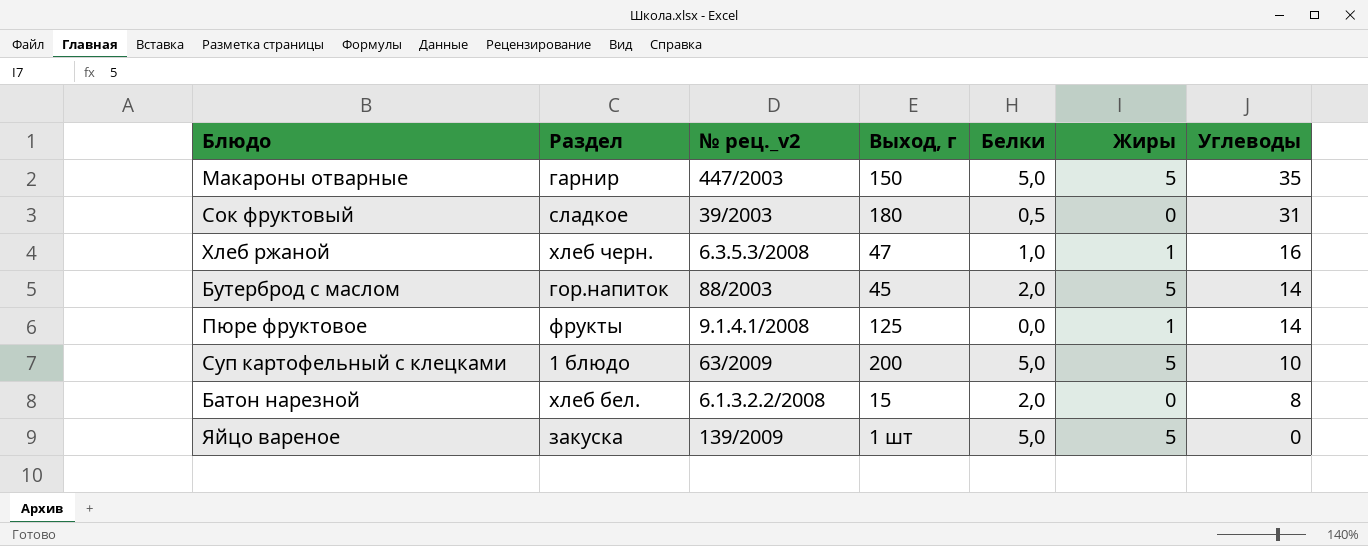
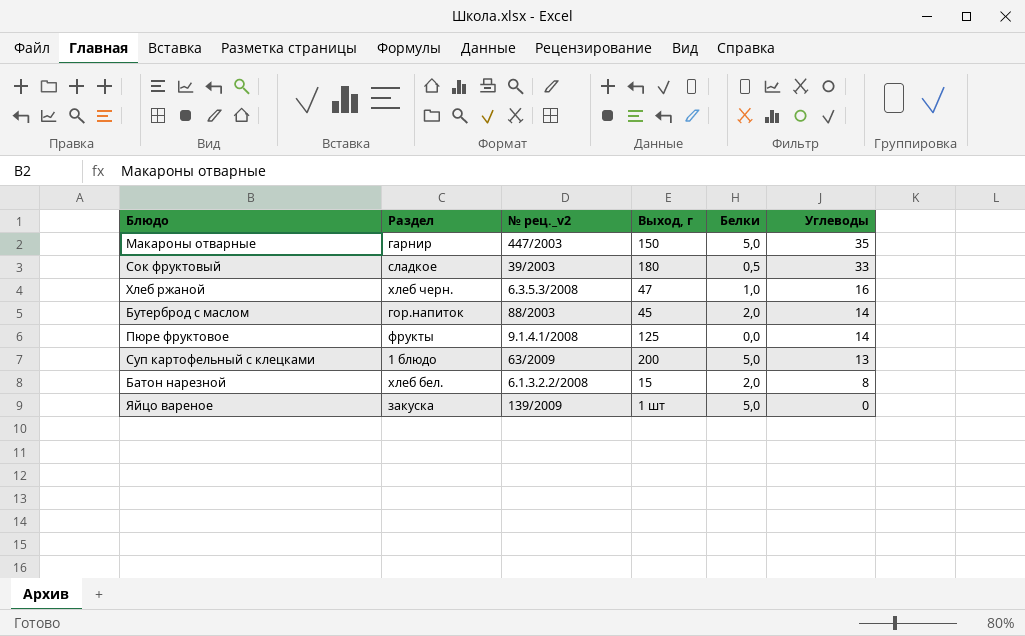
column Жиры | position: 6 -> none
Сок фруктовый | Углеводы: 31 -> 33
Суп картофельный с клецками | Углеводы: 10 -> 13

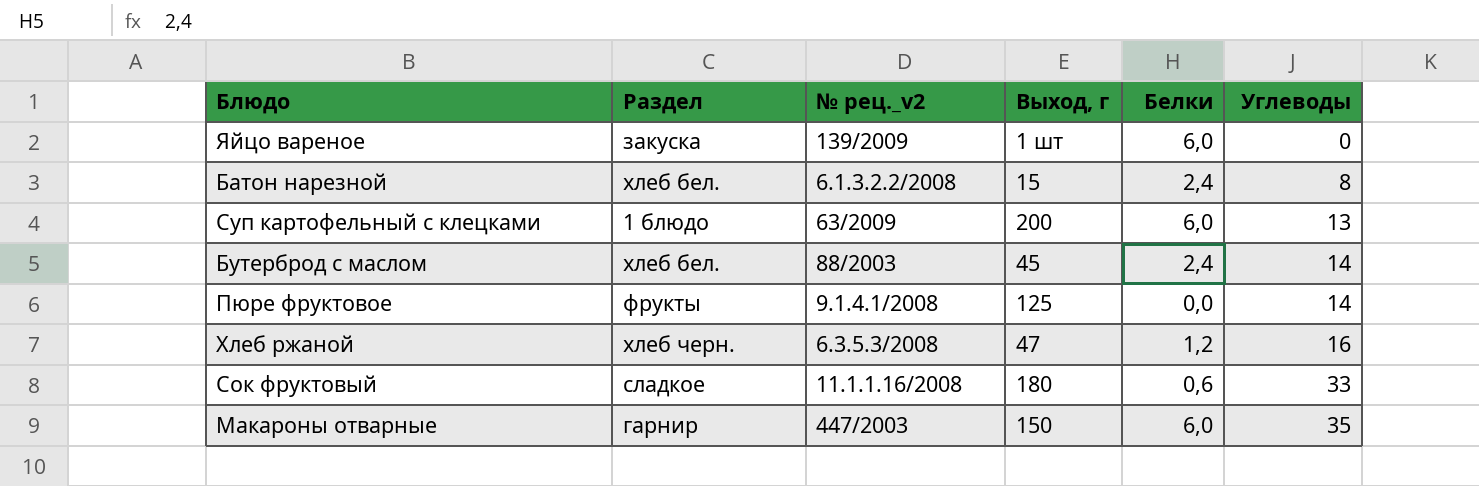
row order: Углеводы descending -> Углеводы ascending
Яйцо вареное | Белки: 5,0 -> 6,0
Батон нарезной | Белки: 2,0 -> 2,4
Суп картофельный с клецками | Белки: 5,0 -> 6,0
Бутерброд с маслом | Раздел: гор.напиток -> хлеб бел.
Бутерброд с маслом | Белки: 2,0 -> 2,4
Хлеб ржаной | Белки: 1,0 -> 1,2
Сок фруктовый | № рец._v2: 39/2003 -> 11.1.1.16/2008
Сок фруктовый | Белки: 0,5 -> 0,6
Макароны отварные | Белки: 5,0 -> 6,0

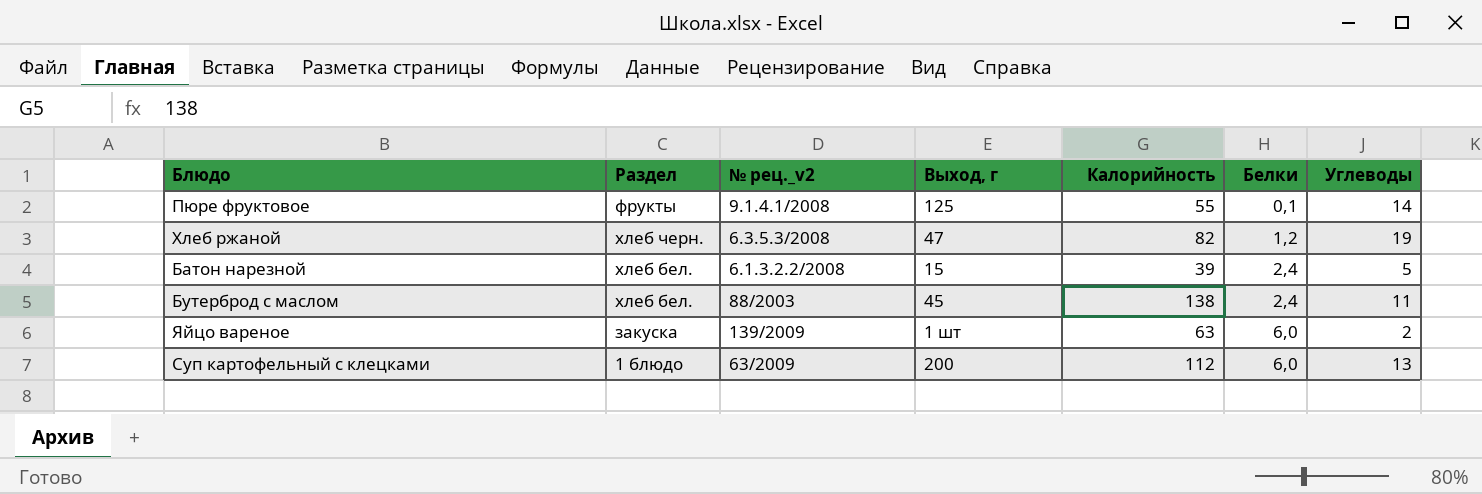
row order: Углеводы ascending -> Белки ascending
column Калорийность | position: none -> 5
row Сок фруктовый: сладкое | 11.1.1.16/2008 | 180 | 0,6 | 33 -> none
row Макароны отварные: гарнир | 447/2003 | 150 | 6,0 | 35 -> none
Пюре фруктовое | Белки: 0,0 -> 0,1
Хлеб ржаной | Углеводы: 16 -> 19
Батон нарезной | Углеводы: 8 -> 5
Бутерброд с маслом | Углеводы: 14 -> 11
Яйцо вареное | Углеводы: 0 -> 2

